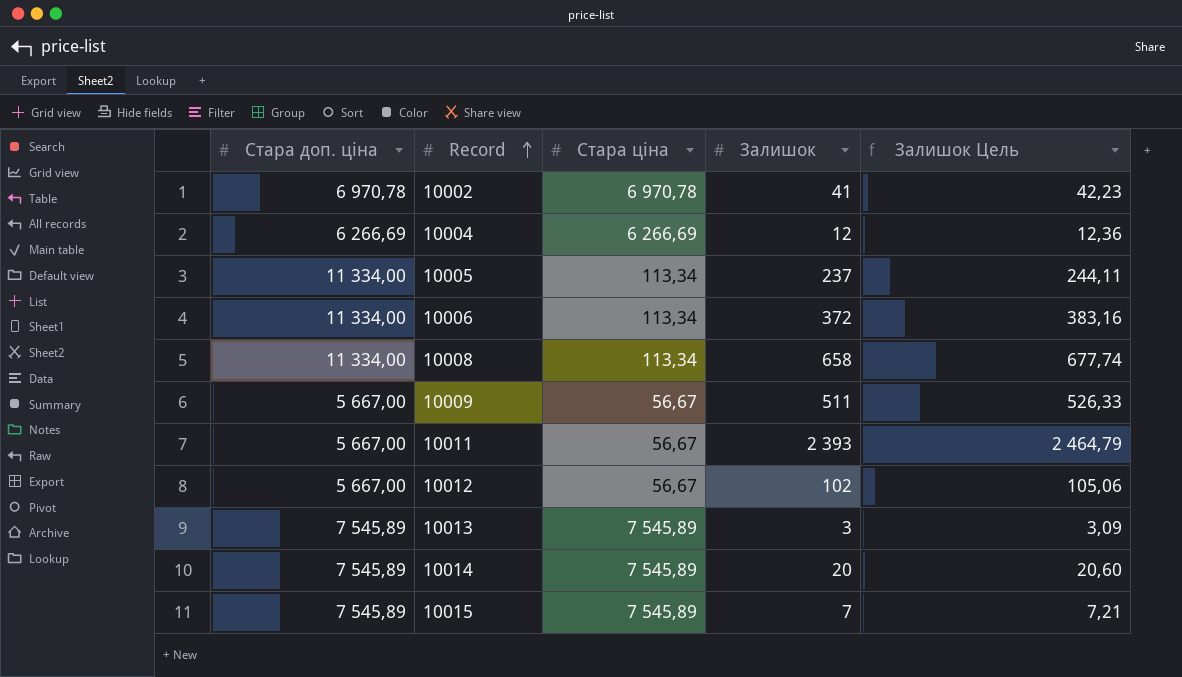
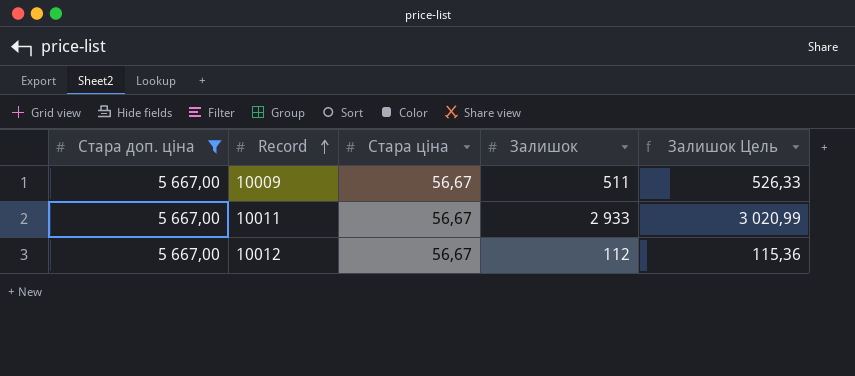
filter: none -> Стара доп. ціна = 5 667,00
10011 | Залишок: 2 393 -> 2 933
10011 | Залишок Цель: 2 464,79 -> 3 020,99
10012 | Залишок: 102 -> 112
10012 | Залишок Цель: 105,06 -> 115,36

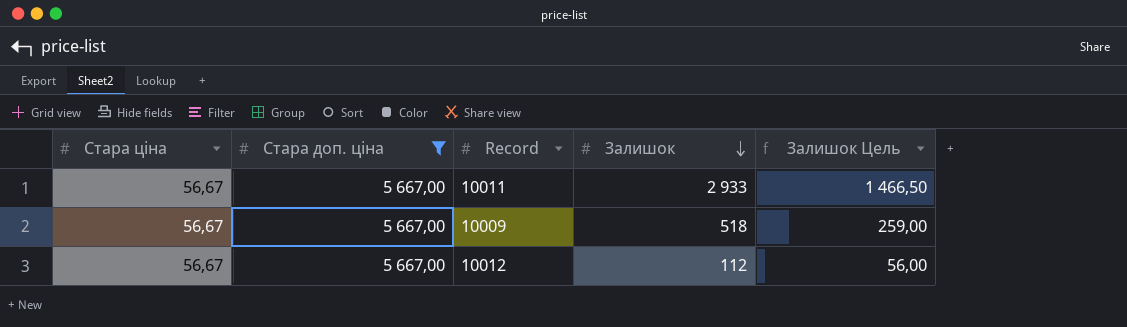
row order: Record ascending -> Залишок descending
column Стара ціна | position: 3 -> 1
column Залишок Цель | formula: [Залишок] * 1,03 -> [Залишок] * 0,5
10009 | Залишок: 511 -> 518

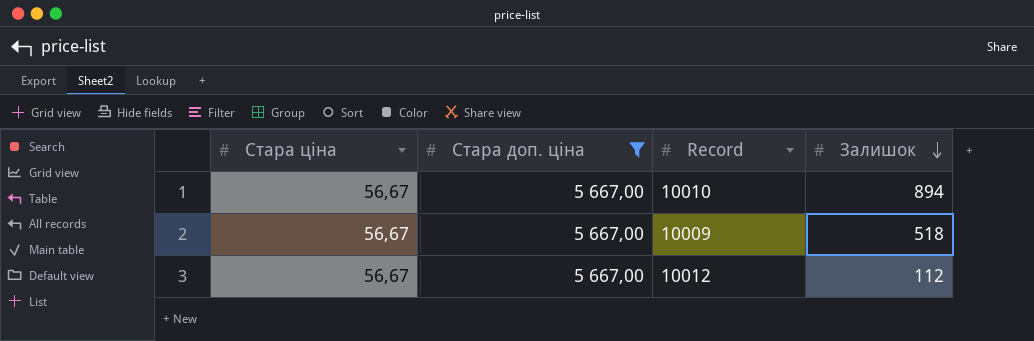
column Залишок Цель | formula: [Залишок] * 0,5 -> none
row 10011: 56,67 | 5 667,00 | 2 933 | 1 466,50 -> none
row 10010: none -> 56,67 | 5 667,00 | 894

